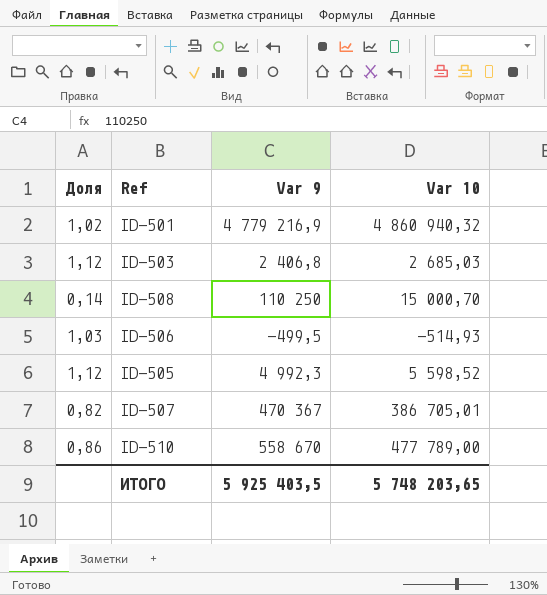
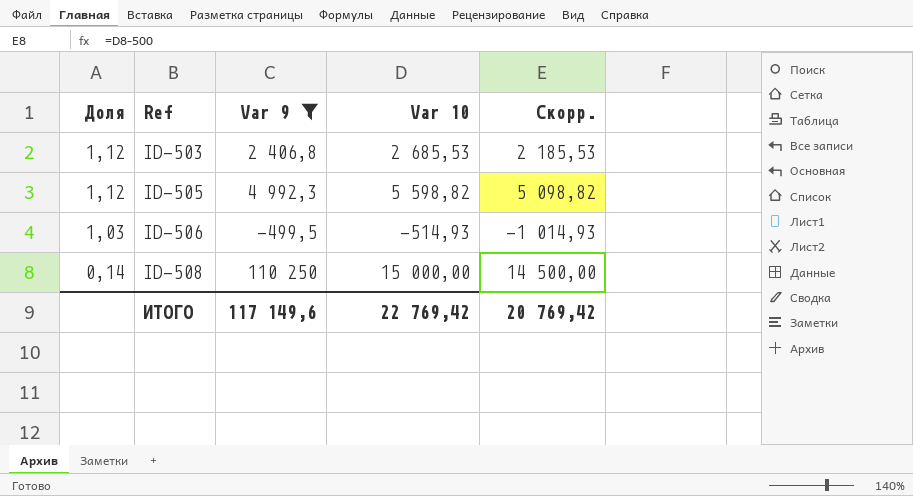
filter: none -> Var 9 <= 110 250
row order: none -> Доля descending
column Скорр. | formula: none -> [Var 10] - 500
ID-503 | Var 10: 2 685,03 -> 2 685,53
ID-505 | Var 10: 5 598,52 -> 5 598,82
ID-508 | Var 10: 15 000,70 -> 15 000,00
ИТОГО | Var 9: 5 925 403,5 -> 117 149,6
ИТОГО | Var 10: 5 748 203,65 -> 22 769,42

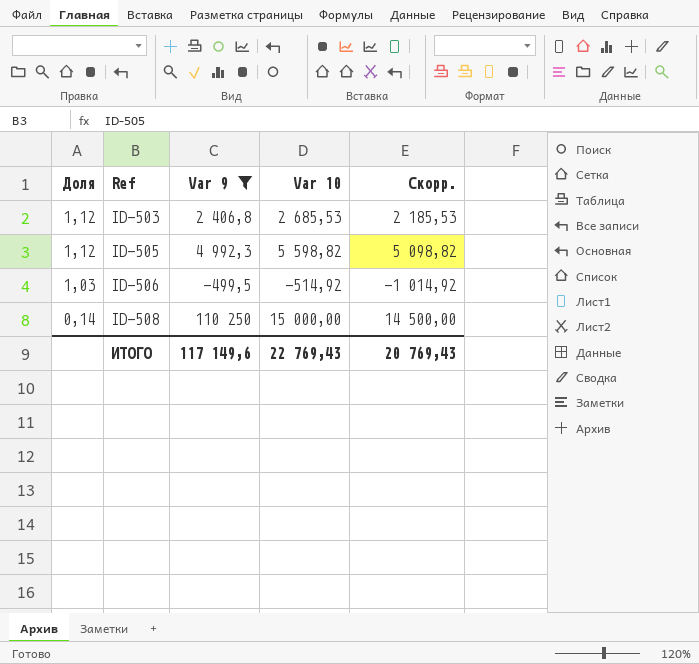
ID-506 | Var 10: -514,93 -> -514,92
ID-506 | Скорр.: -1 014,93 -> -1 014,92
ИТОГО | Var 10: 22 769,42 -> 22 769,43
ИТОГО | Скорр.: 20 769,42 -> 20 769,43

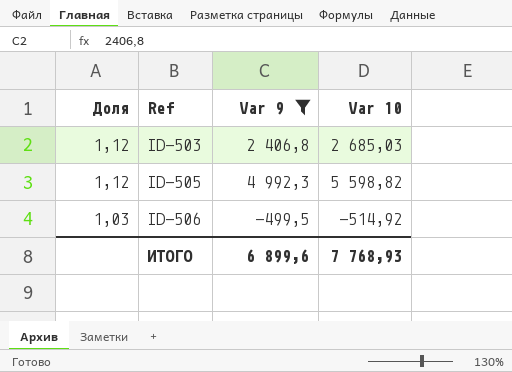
column Скорр. | formula: [Var 10] - 500 -> none
row ID-508: 0,14 | 110 250 | 15 000,00 | 14 500,00 -> none
ID-503 | Var 10: 2 685,53 -> 2 685,03
ИТОГО | Var 9: 117 149,6 -> 6 899,6
ИТОГО | Var 10: 22 769,43 -> 7 768,93

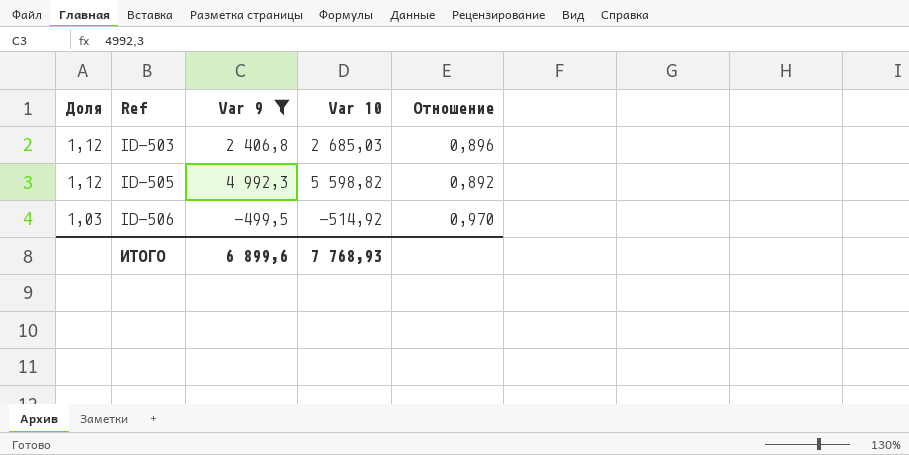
column Отношение | formula: none -> [Var 9] / [Var 10]

